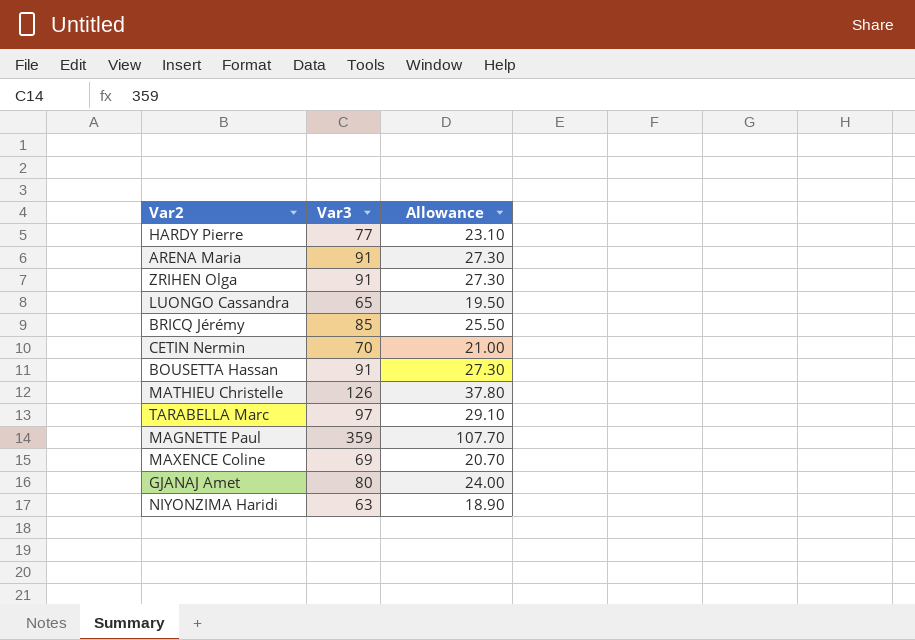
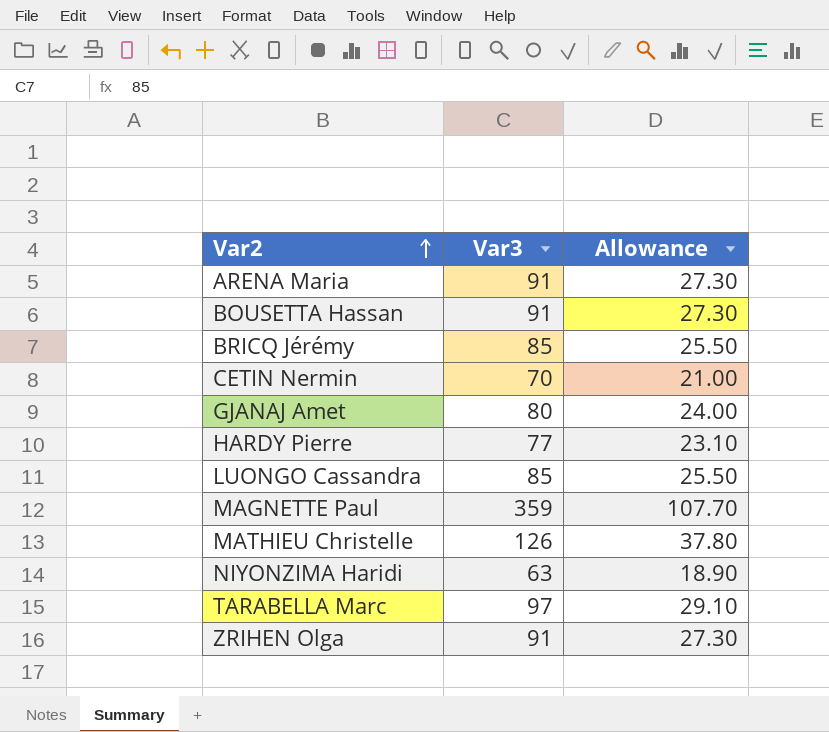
row order: none -> Var2 ascending
row MAXENCE Coline: 69 | 20.70 -> none
LUONGO Cassandra | Var3: 65 -> 85
LUONGO Cassandra | Allowance: 19.50 -> 25.50

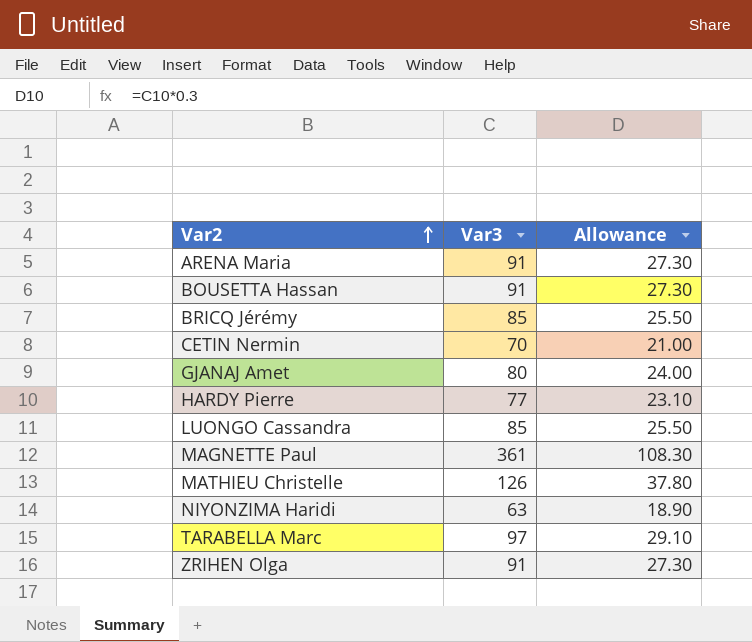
MAGNETTE Paul | Var3: 359 -> 361
MAGNETTE Paul | Allowance: 107.70 -> 108.30

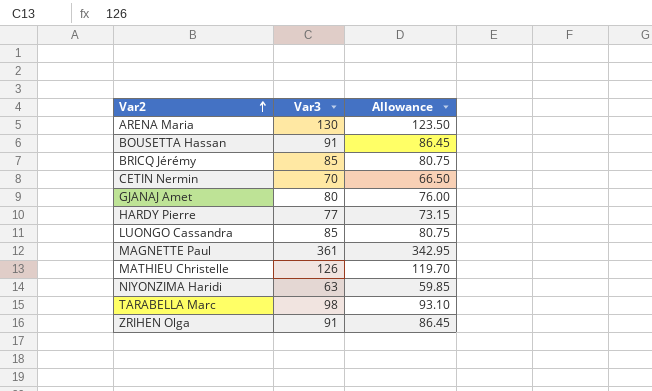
column Allowance | formula: [Var3] * 0.3 -> [Var3] * 0.95
ARENA Maria | Var3: 91 -> 130
TARABELLA Marc | Var3: 97 -> 98

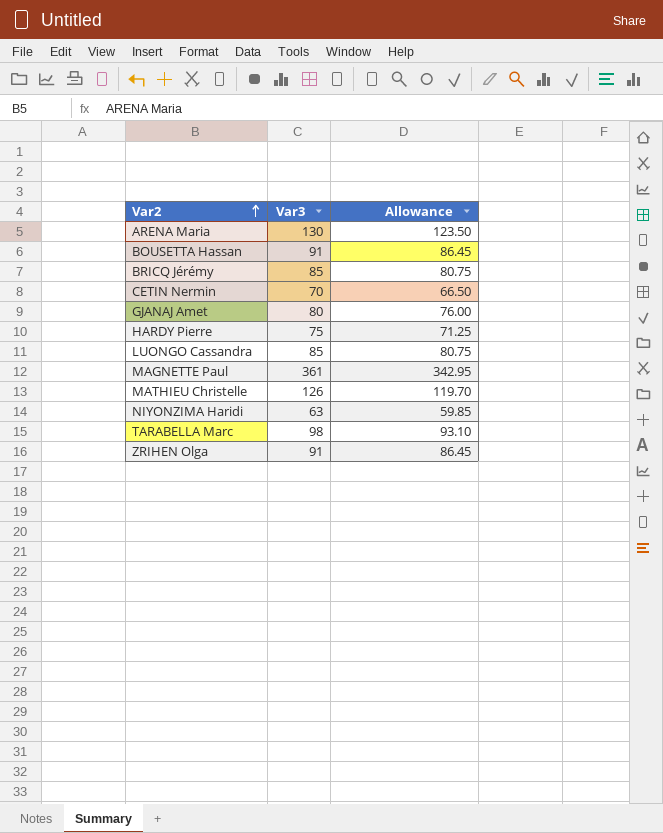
HARDY Pierre | Var3: 77 -> 75
HARDY Pierre | Allowance: 73.15 -> 71.25

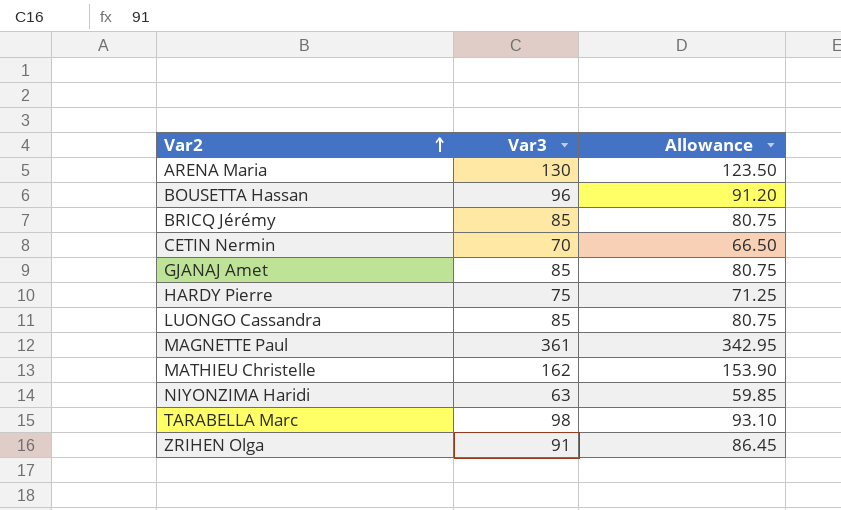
BOUSETTA Hassan | Var3: 91 -> 96
BOUSETTA Hassan | Allowance: 86.45 -> 91.20
GJANAJ Amet | Var3: 80 -> 85
GJANAJ Amet | Allowance: 76.00 -> 80.75
MATHIEU Christelle | Var3: 126 -> 162
MATHIEU Christelle | Allowance: 119.70 -> 153.90

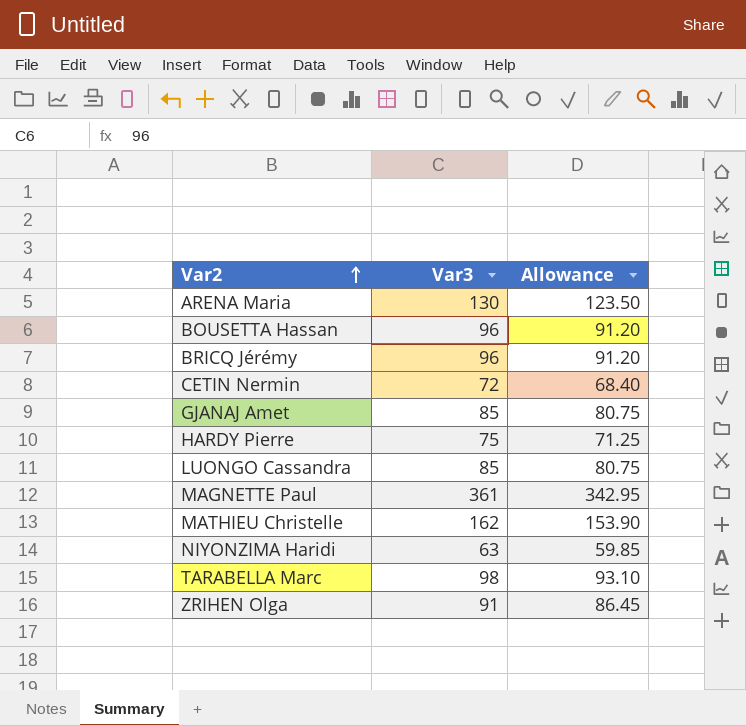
BRICQ Jérémy | Var3: 85 -> 96
BRICQ Jérémy | Allowance: 80.75 -> 91.20
CETIN Nermin | Var3: 70 -> 72
CETIN Nermin | Allowance: 66.50 -> 68.40

